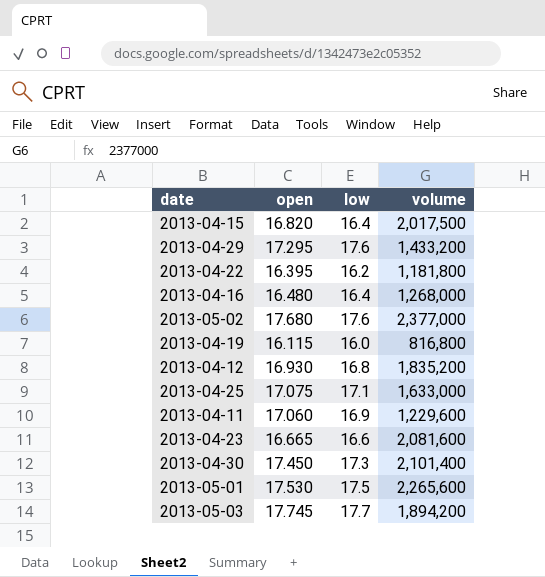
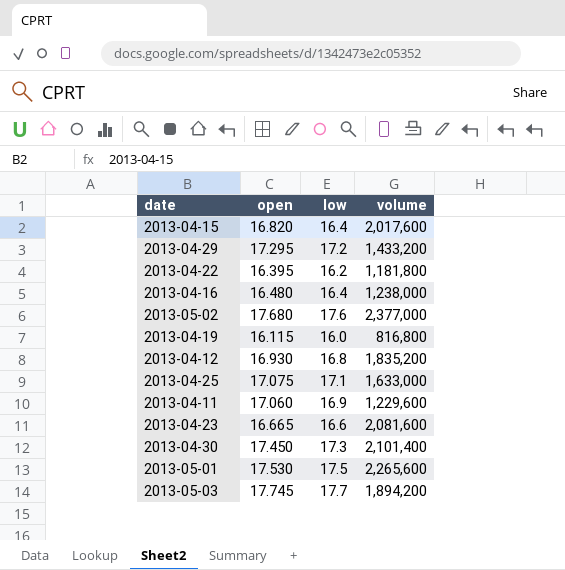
2013-04-15 | volume: 2,017,500 -> 2,017,600
2013-04-29 | low: 17.6 -> 17.2
2013-04-16 | volume: 1,268,000 -> 1,238,000

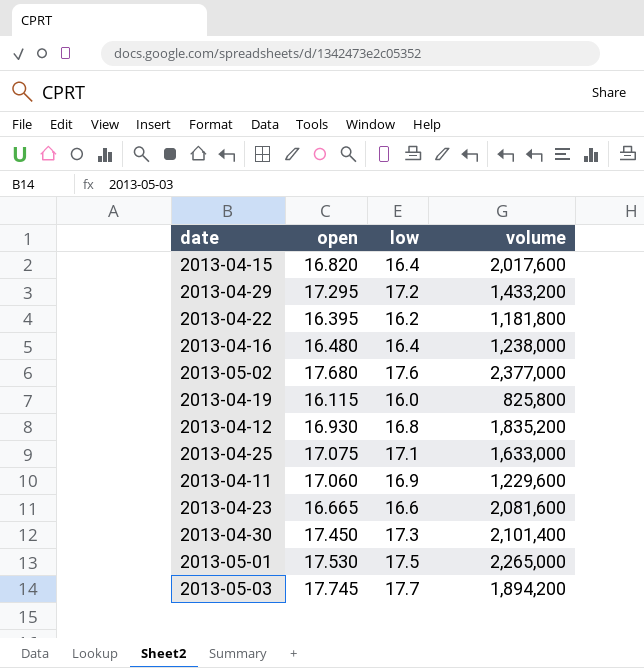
2013-04-19 | volume: 816,800 -> 825,800
2013-05-01 | volume: 2,265,600 -> 2,265,000

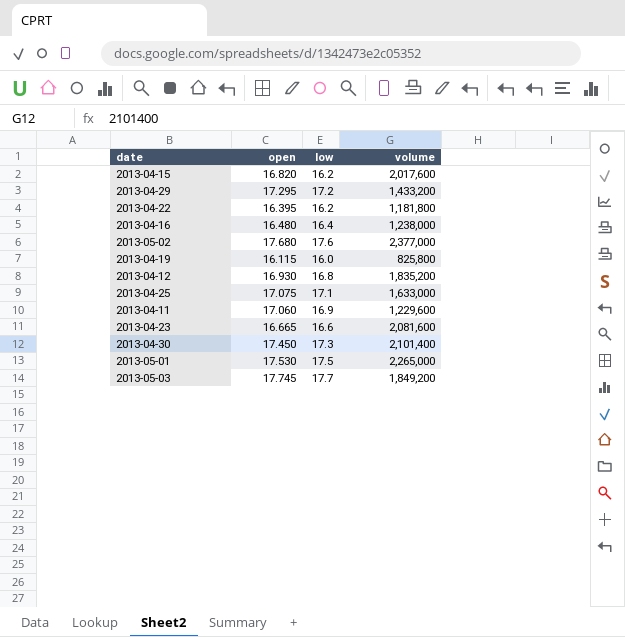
2013-04-15 | low: 16.4 -> 16.2
2013-05-03 | volume: 1,894,200 -> 1,849,200

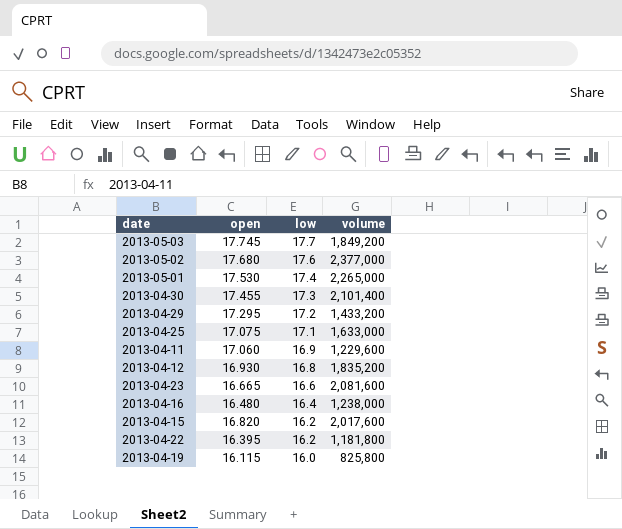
row order: none -> low descending
2013-05-01 | low: 17.5 -> 17.4
2013-04-30 | open: 17.450 -> 17.455

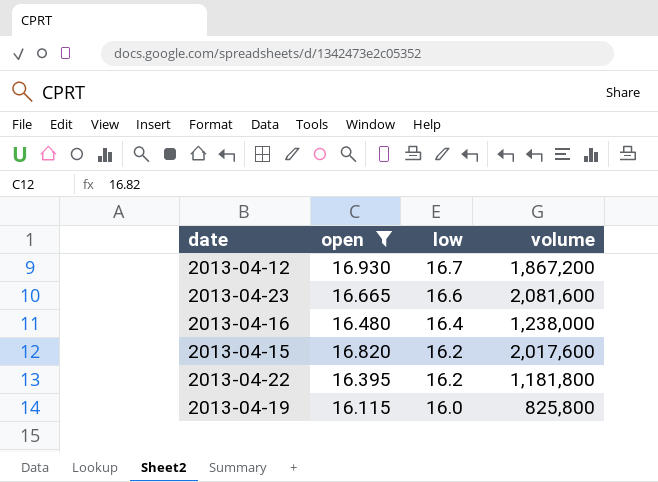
filter: none -> open <= 16.930
2013-04-12 | low: 16.8 -> 16.7
2013-04-12 | volume: 1,835,200 -> 1,867,200

